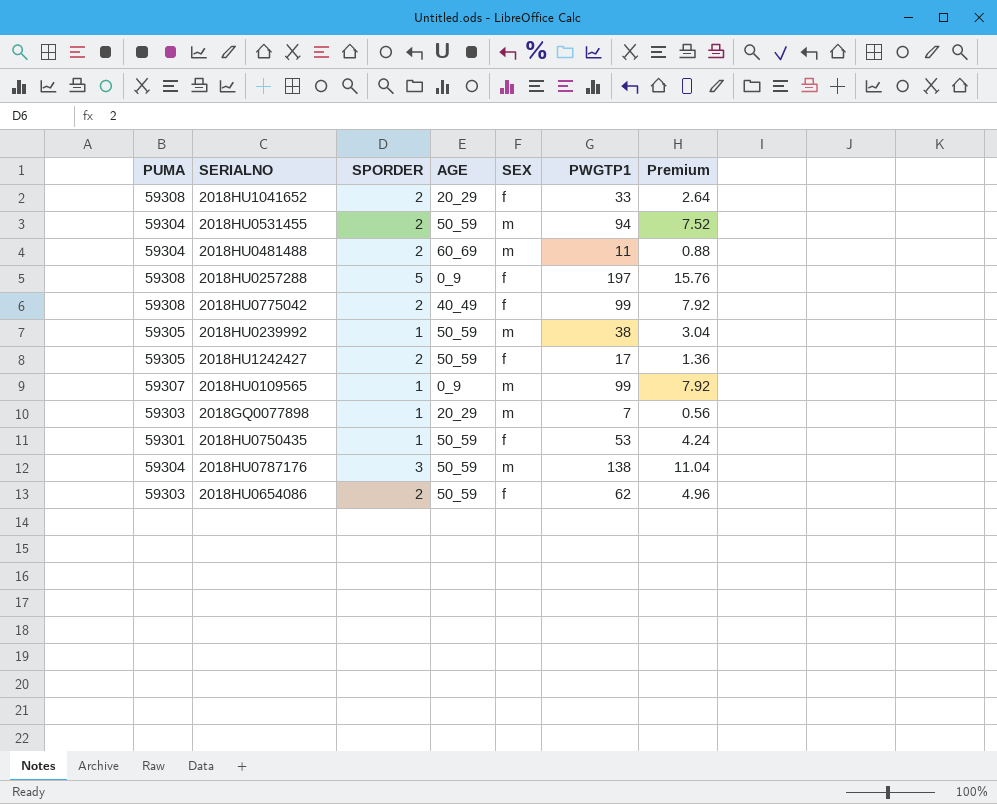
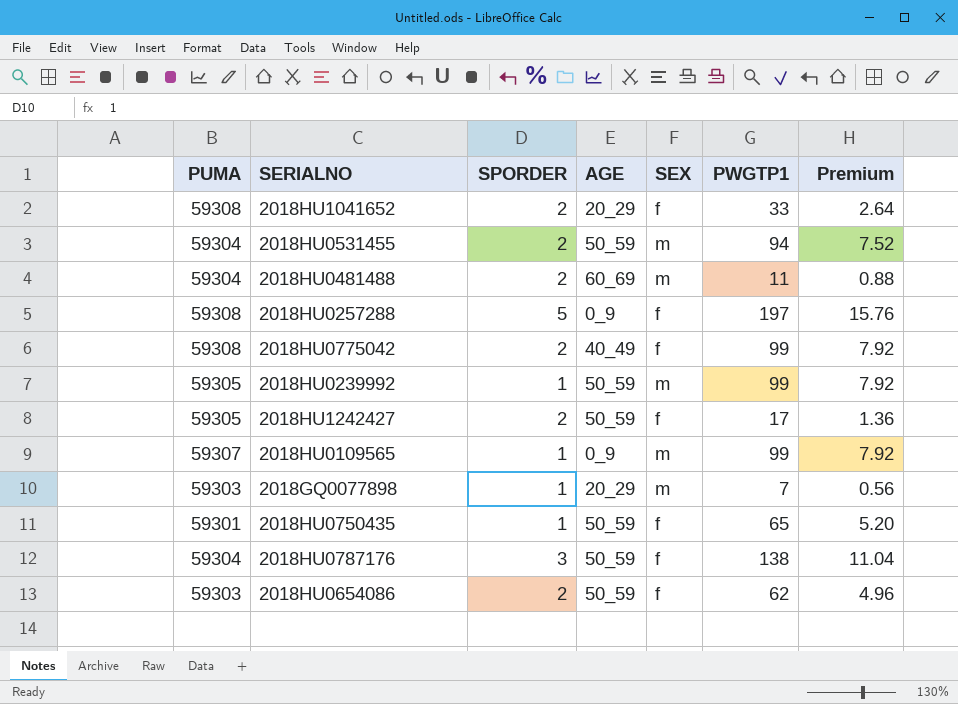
2018HU0239992 | PWGTP1: 38 -> 99
2018HU0239992 | Premium: 3.04 -> 7.92
2018HU0750435 | PWGTP1: 53 -> 65
2018HU0750435 | Premium: 4.24 -> 5.20
2018HU0787176 | SEX: m -> f

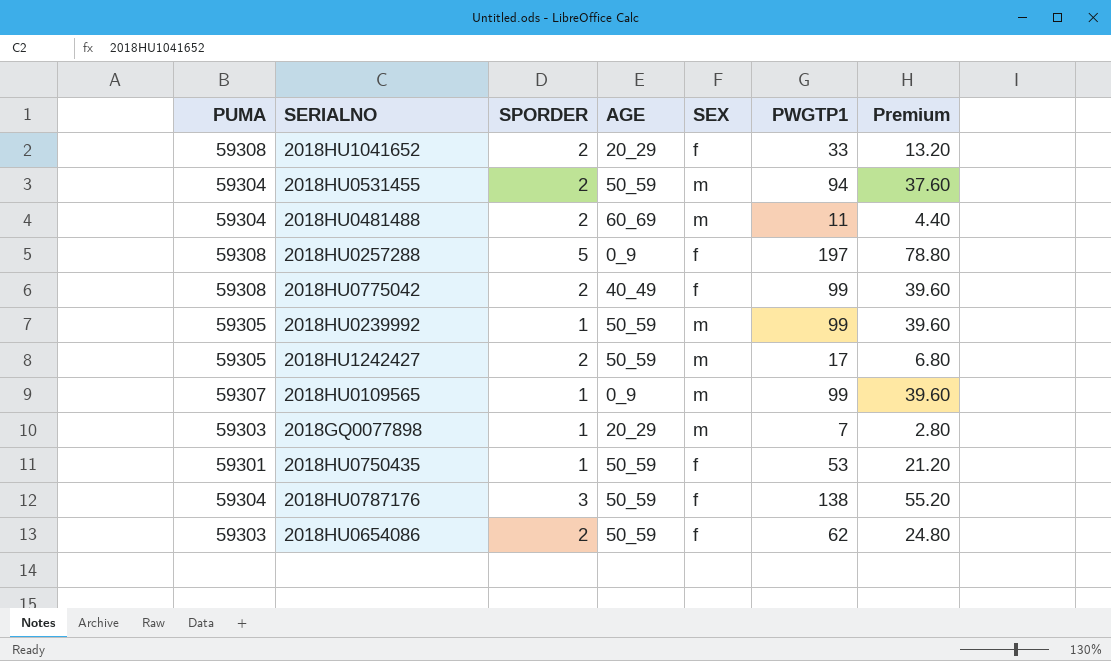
column Premium | formula: [PWGTP1] * 0.08 -> [PWGTP1] * 0.4
2018HU1242427 | SEX: f -> m
2018HU0750435 | PWGTP1: 65 -> 53

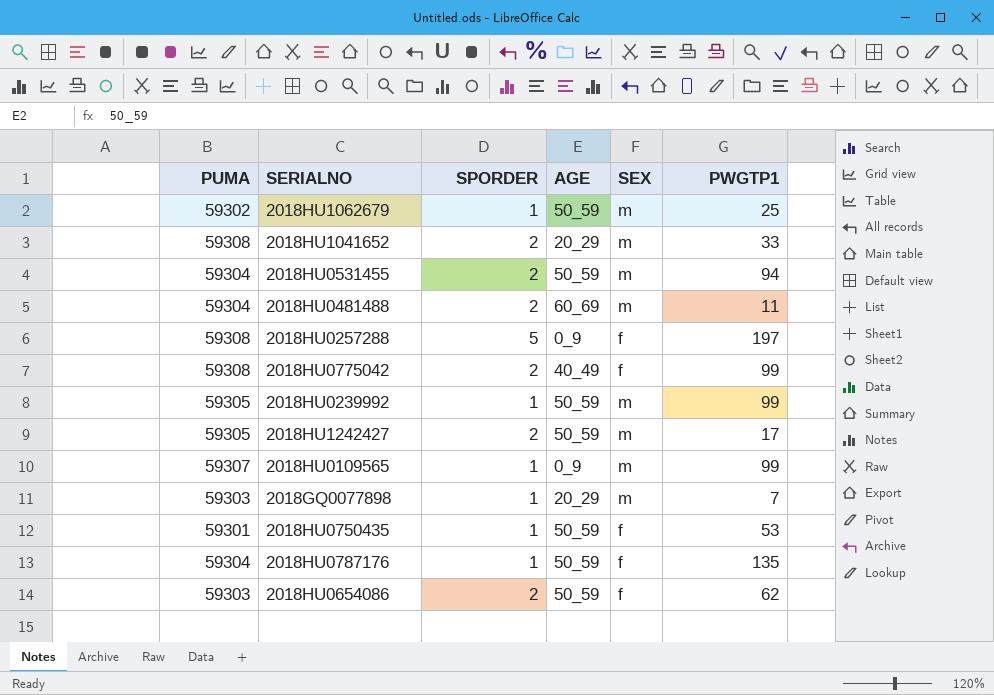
column Premium | formula: [PWGTP1] * 0.4 -> none
row 2018HU1062679: none -> 59302 | 1 | 50_59 | m | 25
2018HU1041652 | SEX: f -> m
2018HU0787176 | SPORDER: 3 -> 1
2018HU0787176 | PWGTP1: 138 -> 135

